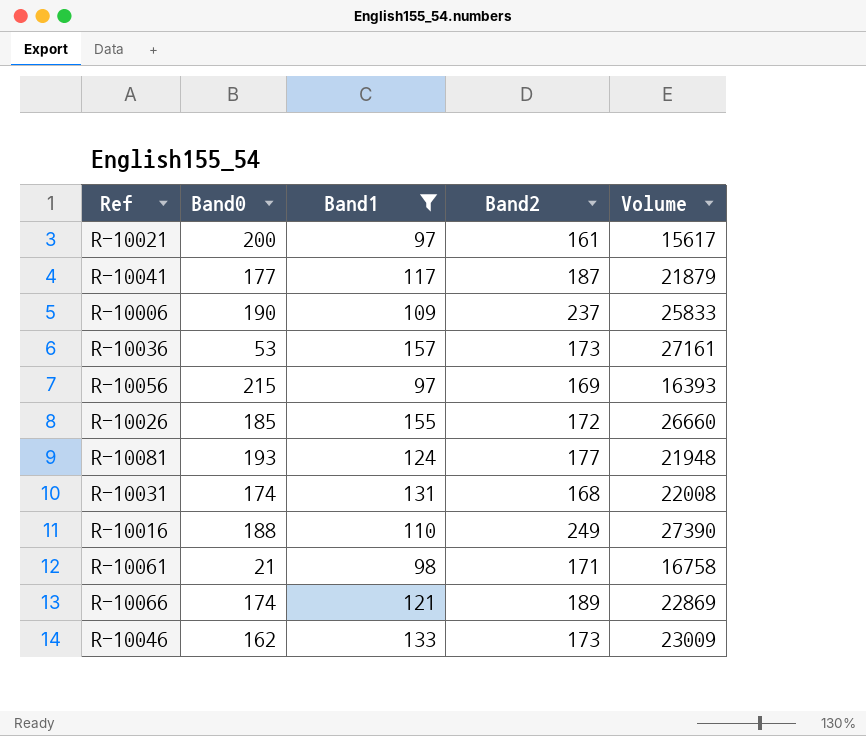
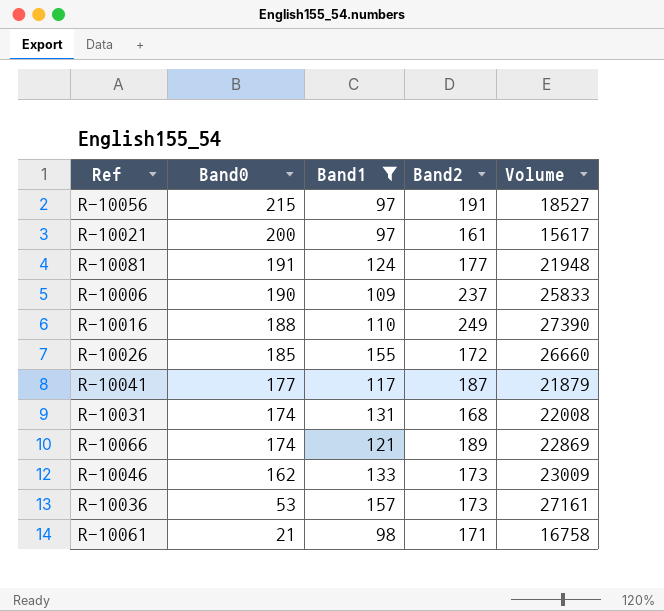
row order: none -> Band0 descending
R-10056 | Band2: 169 -> 191
R-10056 | Volume: 16393 -> 18527
R-10081 | Band0: 193 -> 191

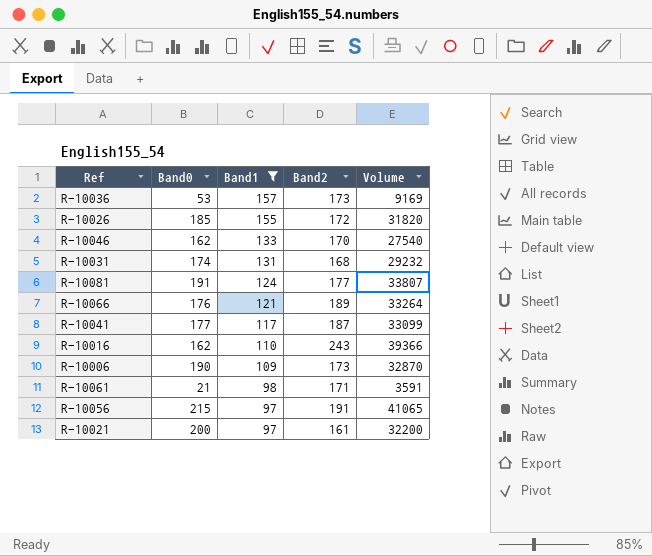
row order: Band0 descending -> Band1 descending
column Volume | formula: [Band1] * [Band2] -> [Band0] * [Band2]
R-10046 | Band2: 173 -> 170
R-10066 | Band0: 174 -> 176
R-10016 | Band0: 188 -> 162
R-10016 | Band2: 249 -> 243
R-10006 | Band2: 237 -> 173

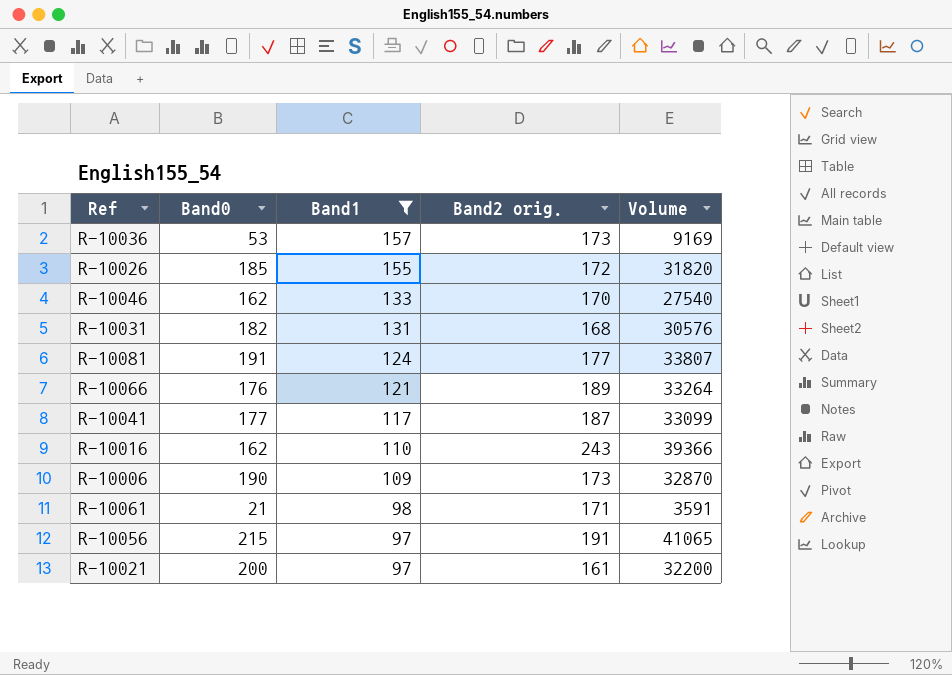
column name: Band2 -> Band2 orig.
R-10031 | Band0: 174 -> 182
R-10031 | Volume: 29232 -> 30576

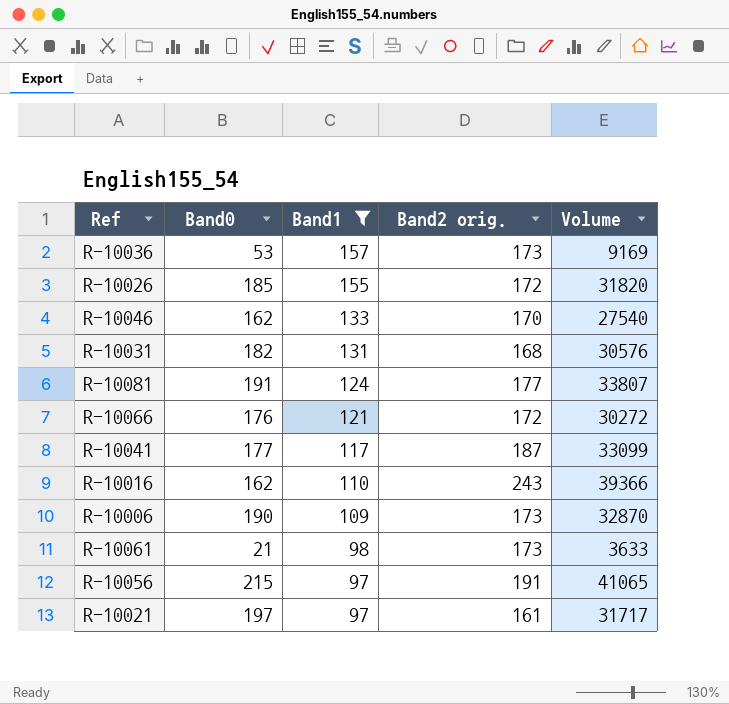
R-10066 | Band2 orig.: 189 -> 172
R-10066 | Volume: 33264 -> 30272
R-10061 | Band2 orig.: 171 -> 173
R-10061 | Volume: 3591 -> 3633
R-10021 | Band0: 200 -> 197
R-10021 | Volume: 32200 -> 31717

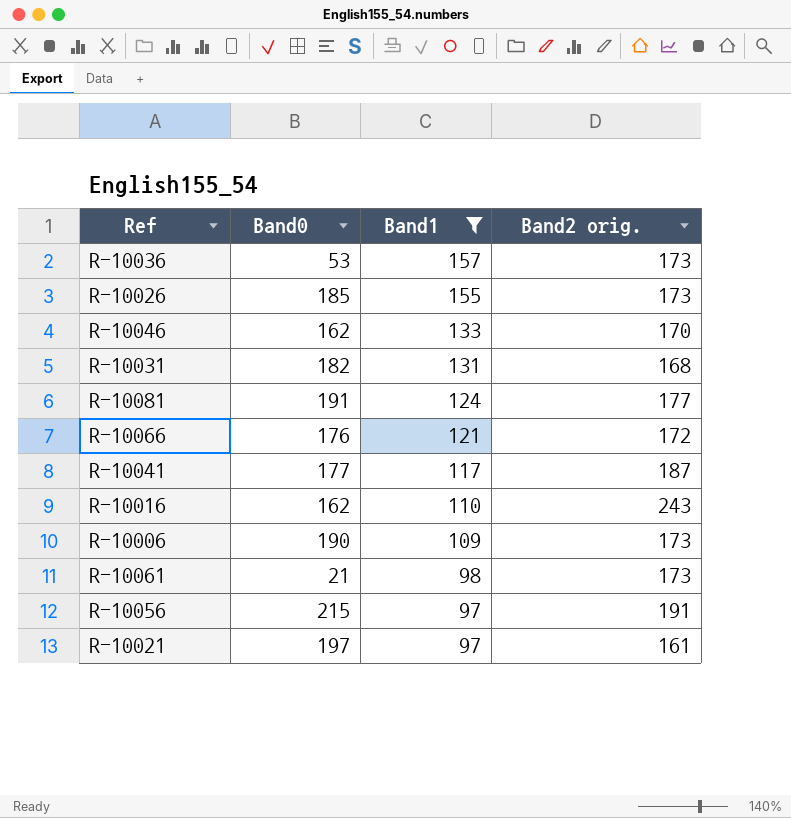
column Volume | formula: [Band0] * [Band2 orig.] -> none
R-10026 | Band2 orig.: 172 -> 173

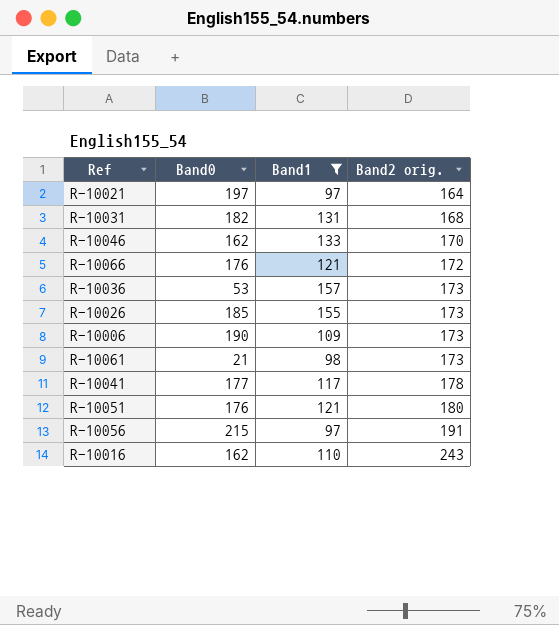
row order: Band1 descending -> Band2 orig. ascending
row R-10081: 191 | 124 | 177 -> none
R-10021 | Band2 orig.: 161 -> 164
R-10041 | Band2 orig.: 187 -> 178
row R-10051: none -> 176 | 121 | 180

